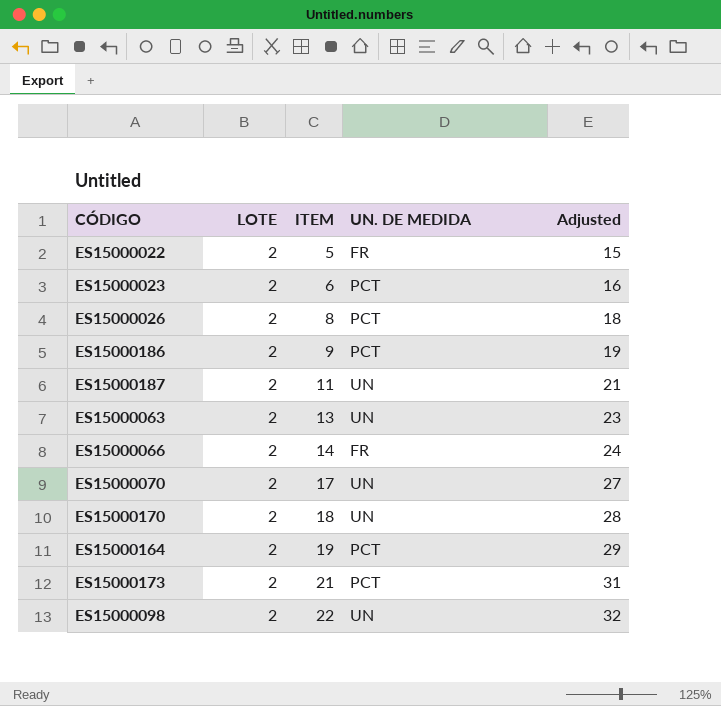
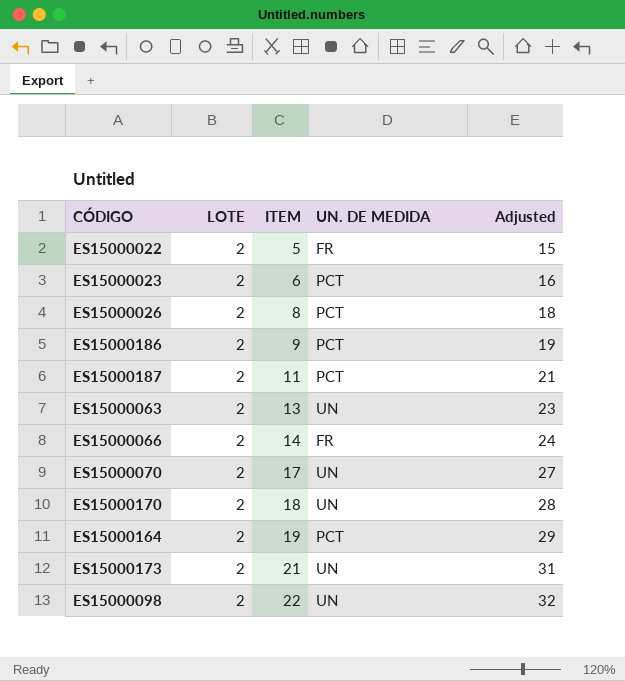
ES15000187 | UN. DE MEDIDA: UN -> PCT
ES15000173 | UN. DE MEDIDA: PCT -> UN

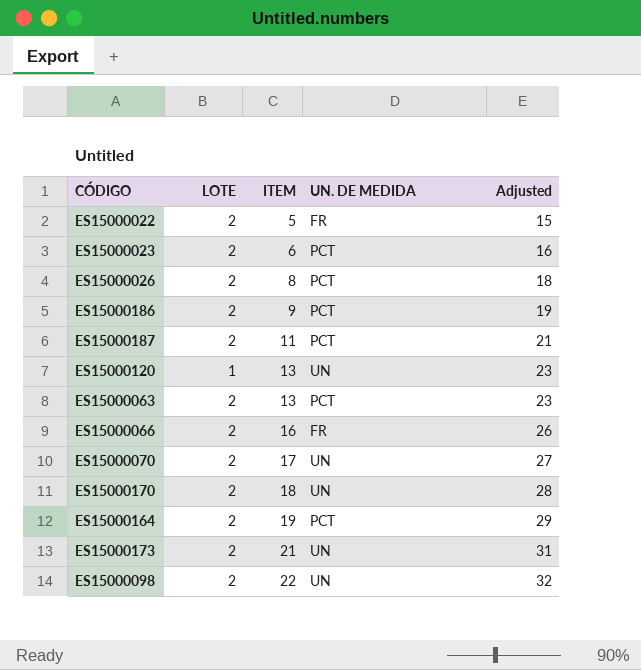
row ES15000120: none -> 1 | 13 | UN | 23
ES15000063 | UN. DE MEDIDA: UN -> PCT
ES15000066 | ITEM: 14 -> 16
ES15000066 | Adjusted: 24 -> 26

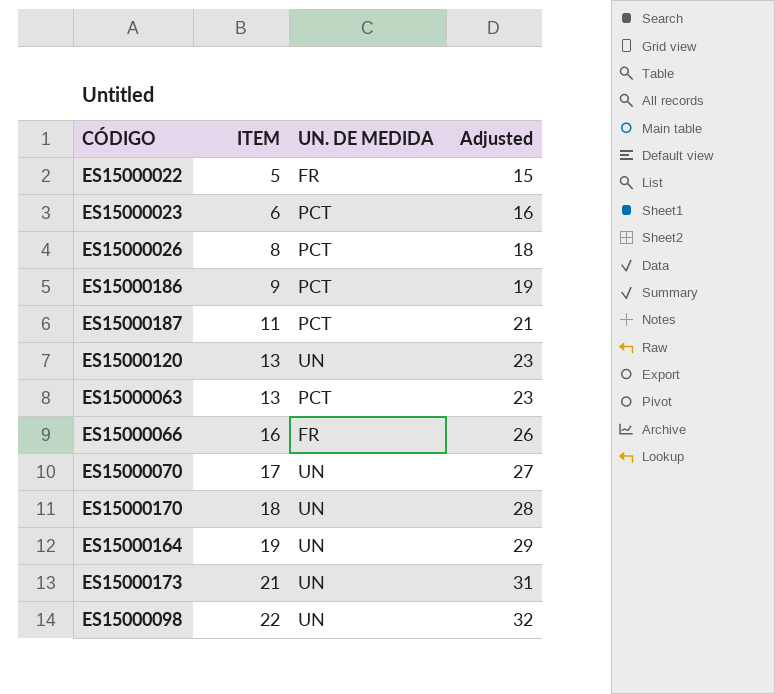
column LOTE | position: 2 -> none
ES15000164 | UN. DE MEDIDA: PCT -> UN

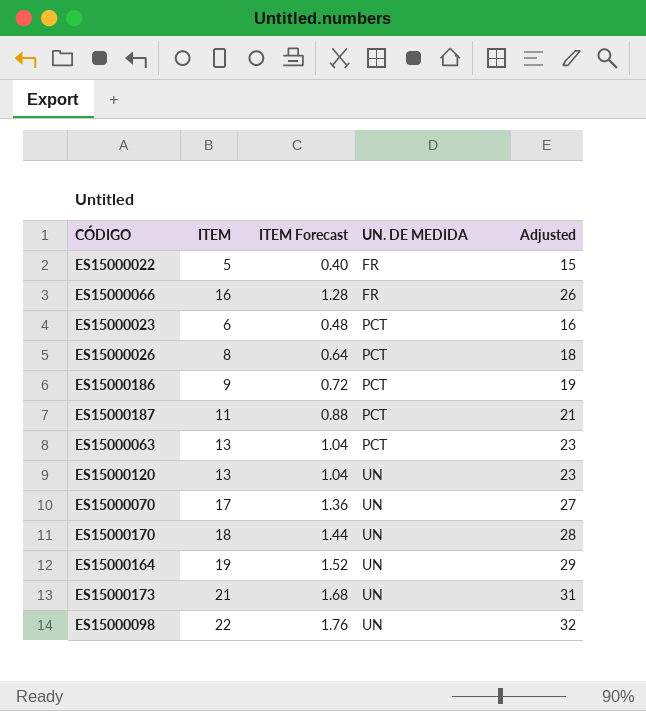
row order: ITEM ascending -> UN. DE MEDIDA ascending
column ITEM Forecast | formula: none -> [ITEM] * 0.08

